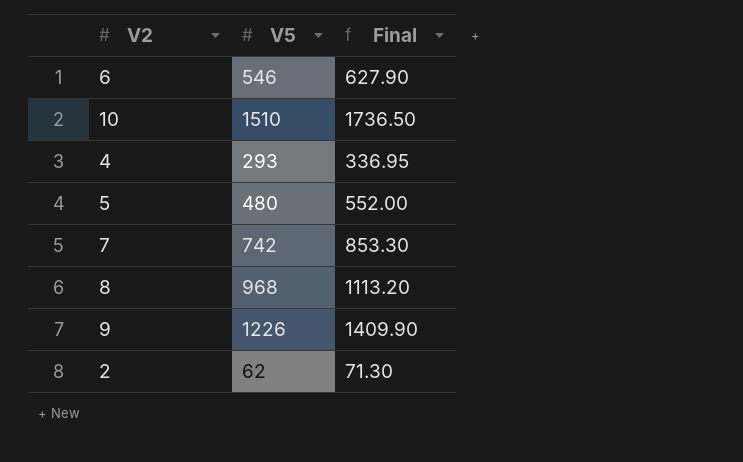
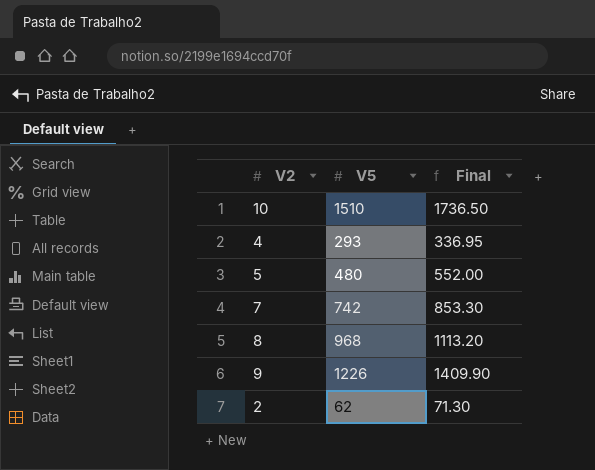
row 6: 546 | 627.90 -> none

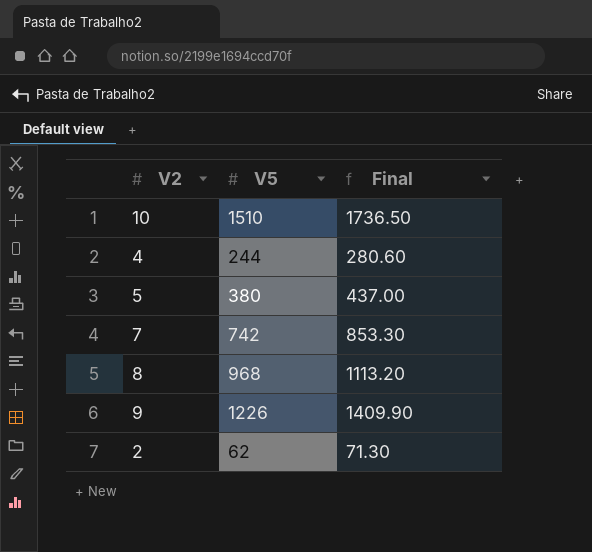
4 | V5: 293 -> 244
4 | Final: 336.95 -> 280.60
5 | V5: 480 -> 380
5 | Final: 552.00 -> 437.00

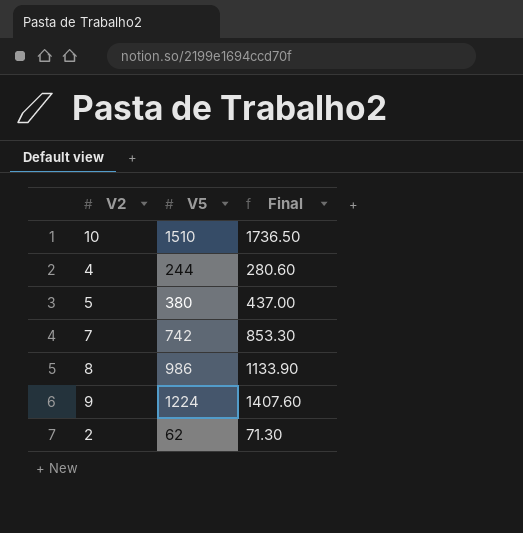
8 | V5: 968 -> 986
8 | Final: 1113.20 -> 1133.90
9 | V5: 1226 -> 1224
9 | Final: 1409.90 -> 1407.60

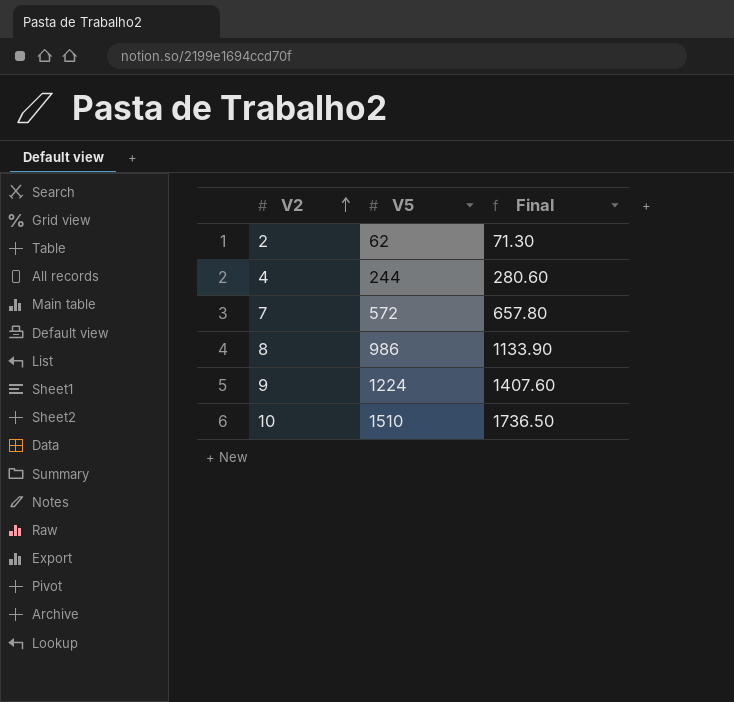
row order: none -> V2 ascending
row 5: 380 | 437.00 -> none
7 | V5: 742 -> 572
7 | Final: 853.30 -> 657.80

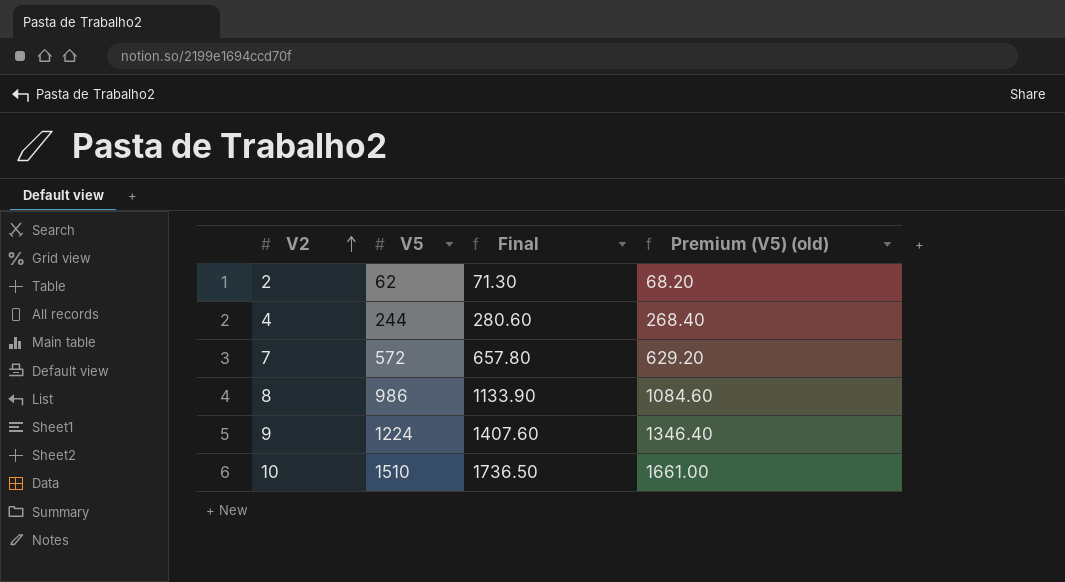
column Premium (V5) (old) | formula: none -> [V5] * 1.1

